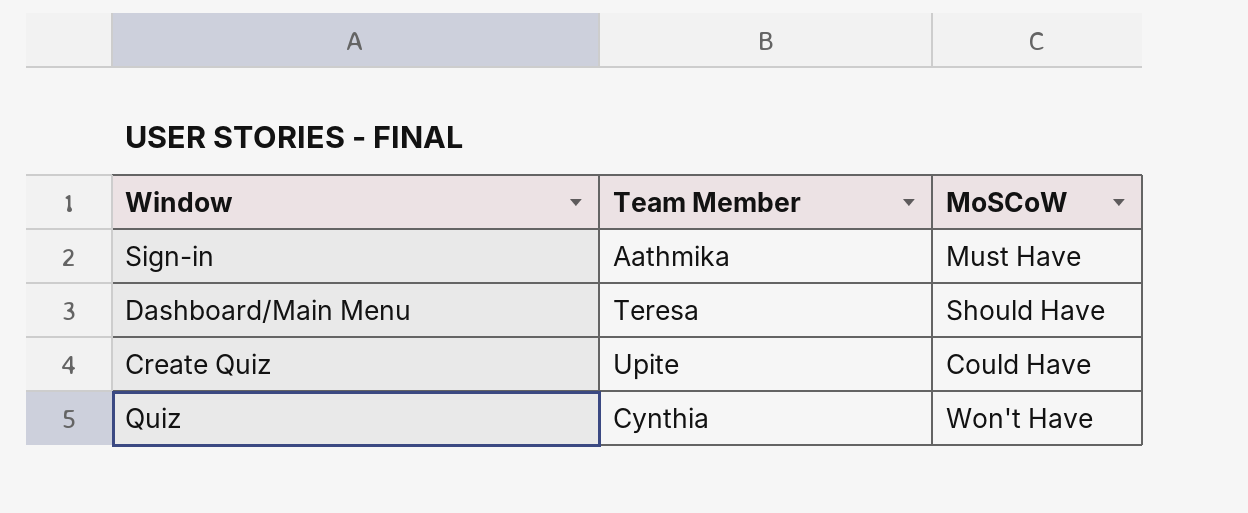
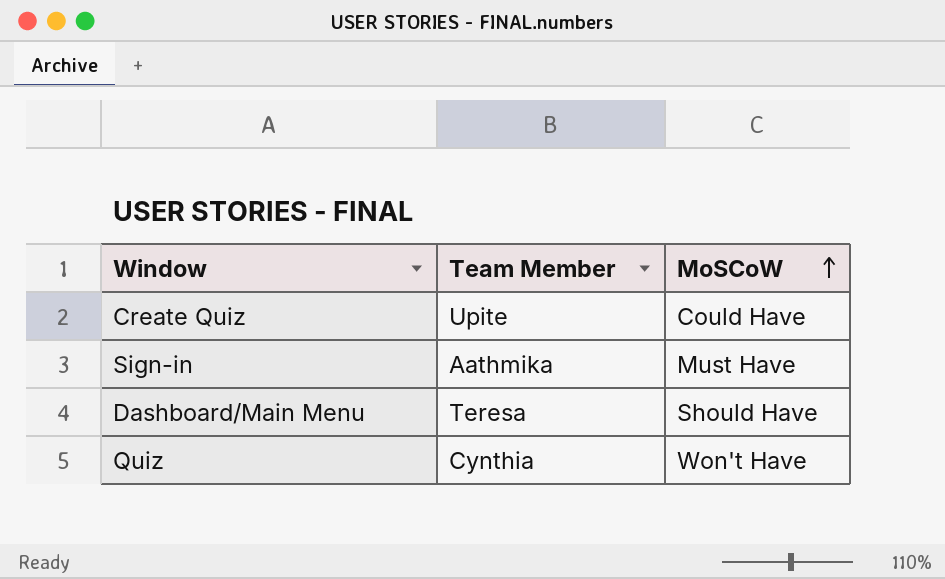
row order: none -> MoSCoW ascending

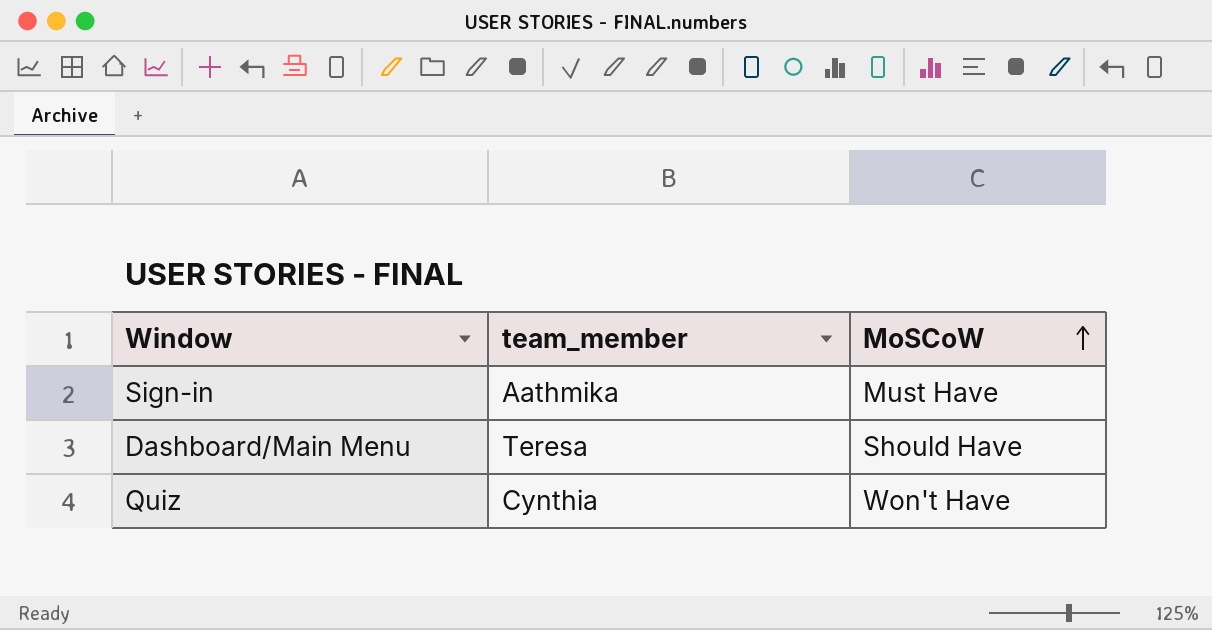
column name: Team Member -> team_member
row Create Quiz: Upite | Could Have -> none

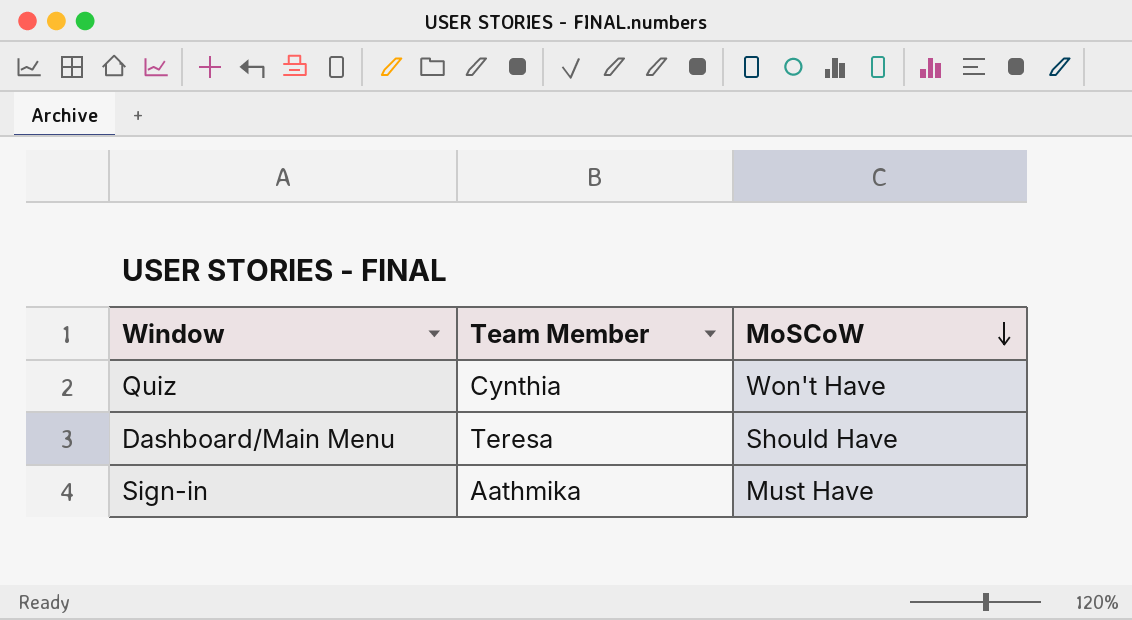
row order: MoSCoW ascending -> MoSCoW descending
column name: team_member -> Team Member

